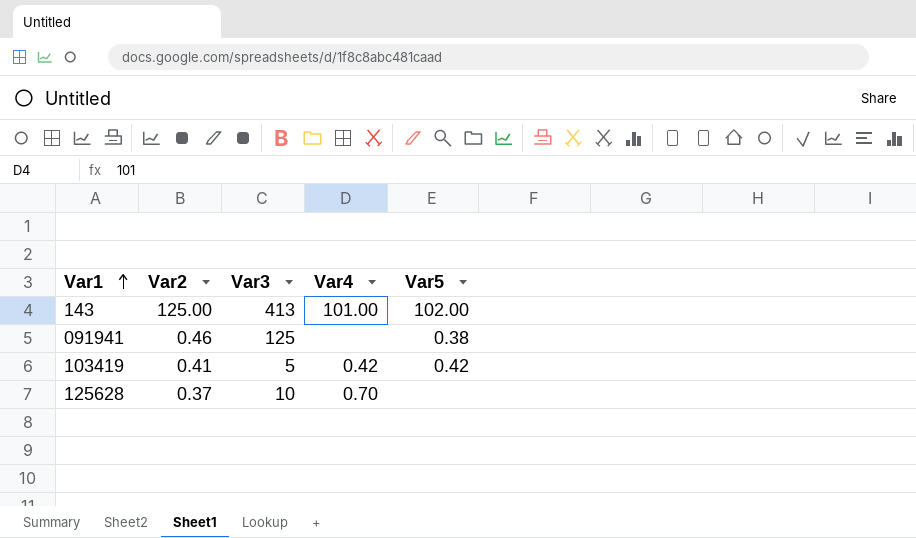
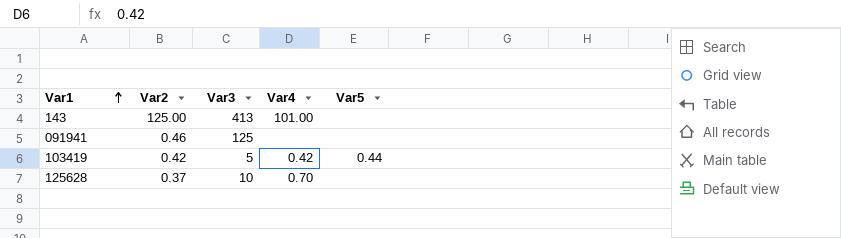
143 | Var5: 102.00 -> none
091941 | Var5: 0.38 -> none
103419 | Var2: 0.41 -> 0.42
103419 | Var5: 0.42 -> 0.44

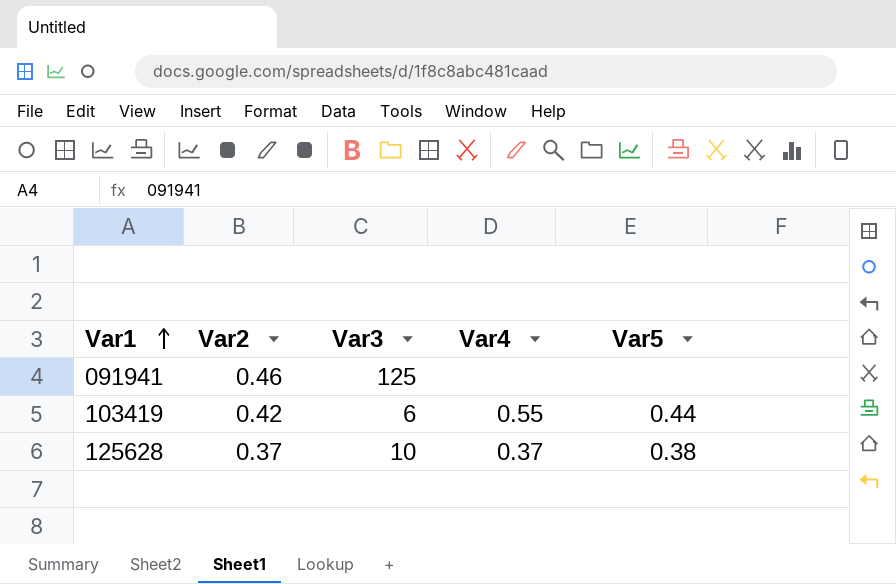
row 143: 125.00 | 413 | 101.00 | none -> none
103419 | Var3: 5 -> 6
103419 | Var4: 0.42 -> 0.55
125628 | Var4: 0.70 -> 0.37
125628 | Var5: none -> 0.38

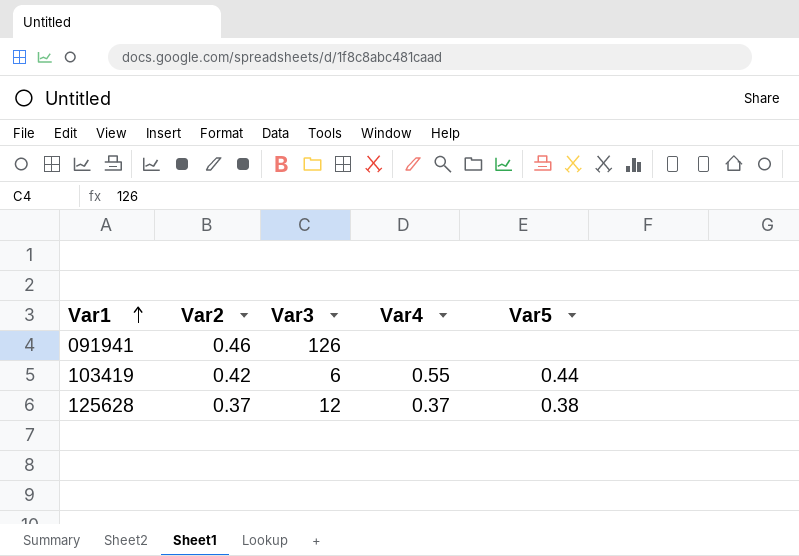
091941 | Var3: 125 -> 126
125628 | Var3: 10 -> 12

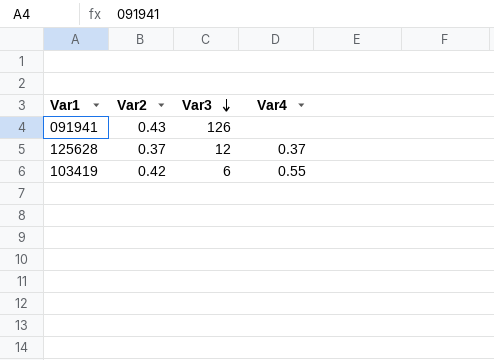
row order: Var1 ascending -> Var3 descending
column Var5 | position: 5 -> none
091941 | Var2: 0.46 -> 0.43

